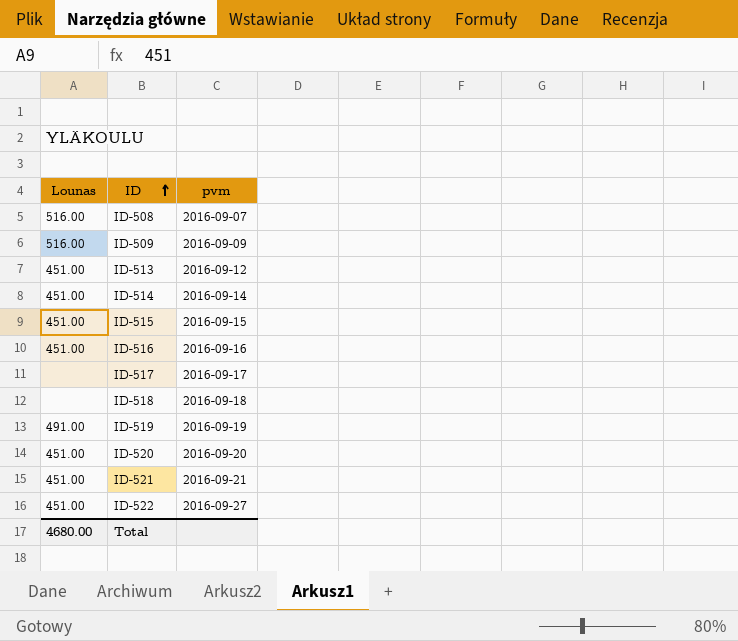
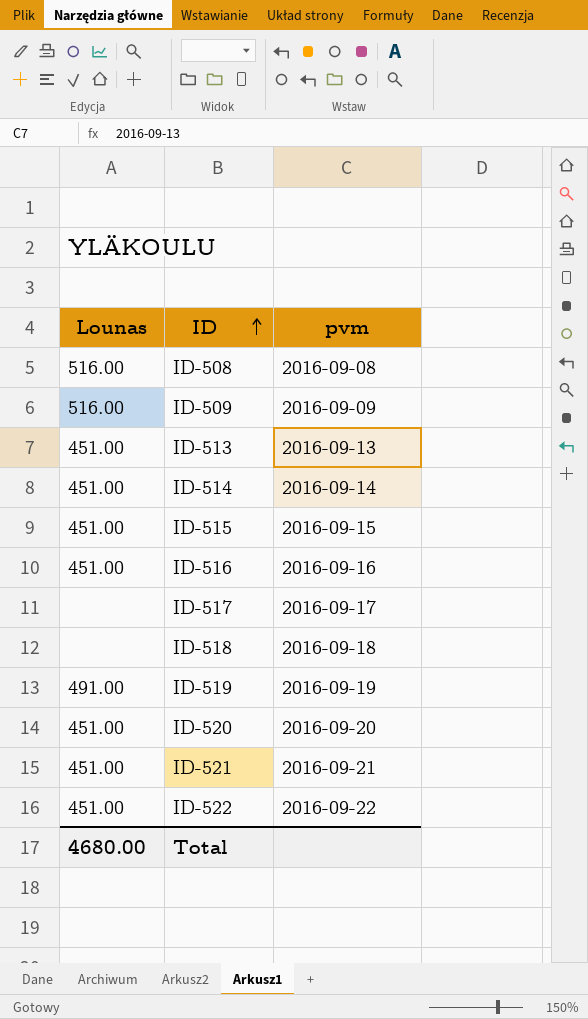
ID-508 | pvm: 2016-09-07 -> 2016-09-08
ID-513 | pvm: 2016-09-12 -> 2016-09-13
ID-522 | pvm: 2016-09-27 -> 2016-09-22

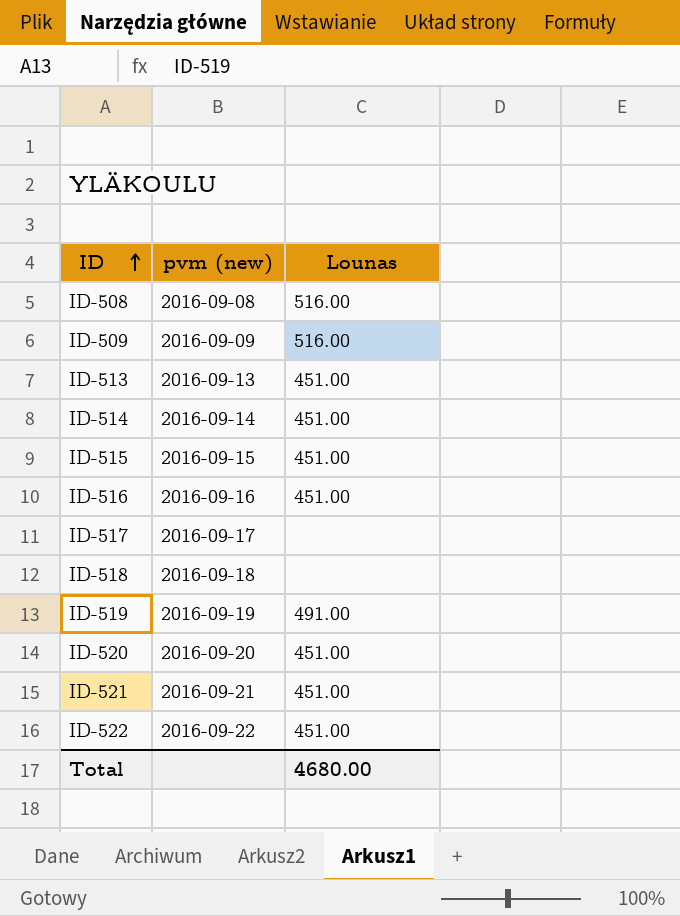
column name: pvm -> pvm (new)
column Lounas | position: 1 -> 3

